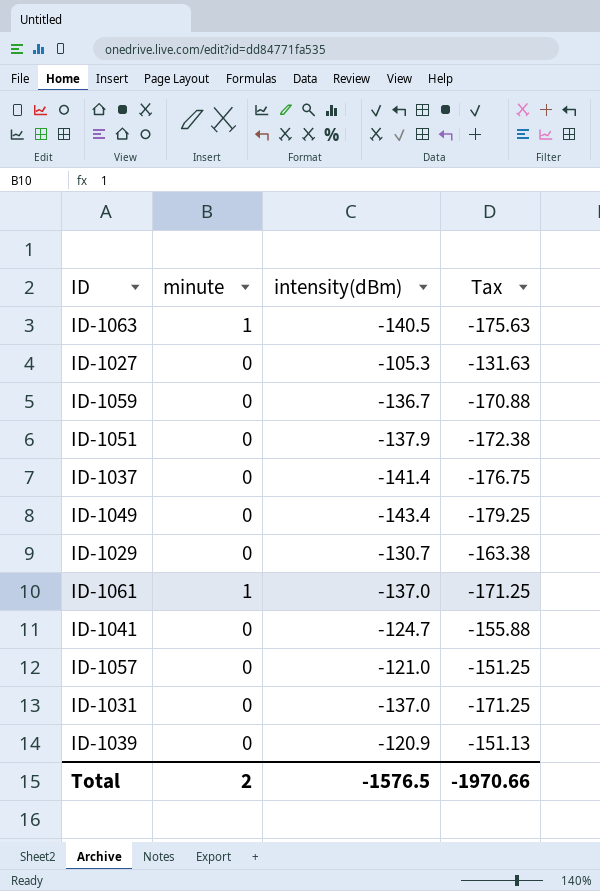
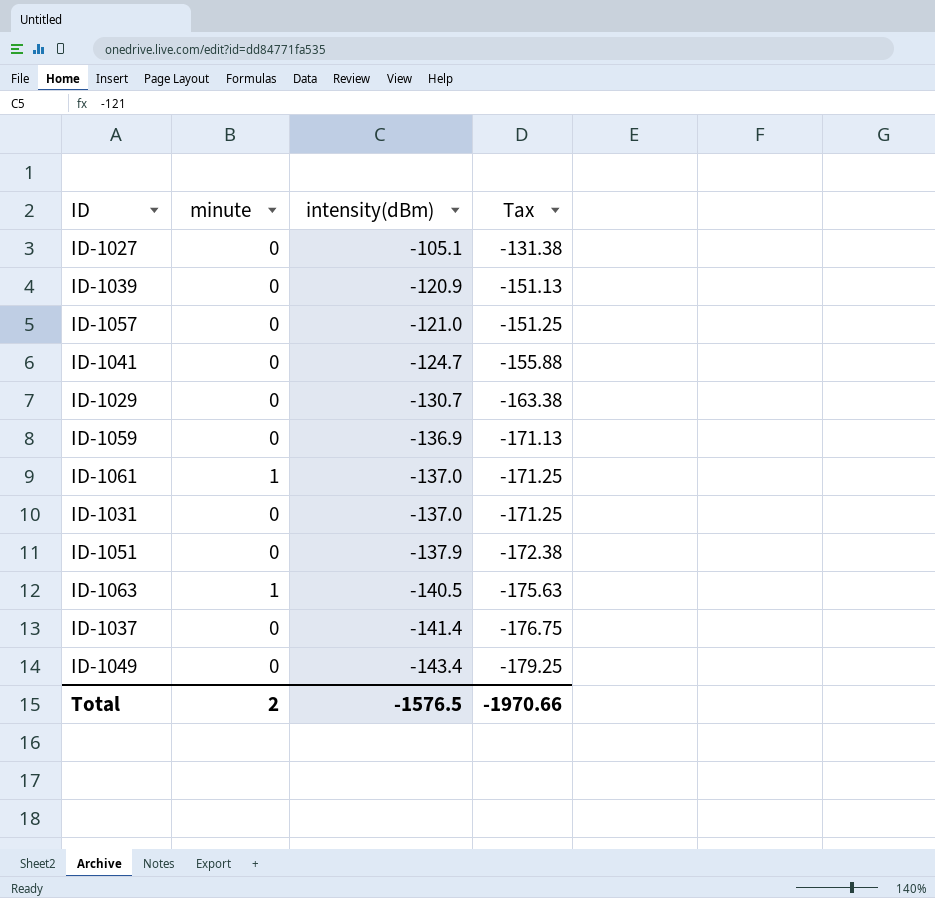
row order: none -> intensity(dBm) descending
ID-1027 | intensity(dBm): -105.3 -> -105.1
ID-1027 | Tax: -131.63 -> -131.38
ID-1059 | intensity(dBm): -136.7 -> -136.9
ID-1059 | Tax: -170.88 -> -171.13

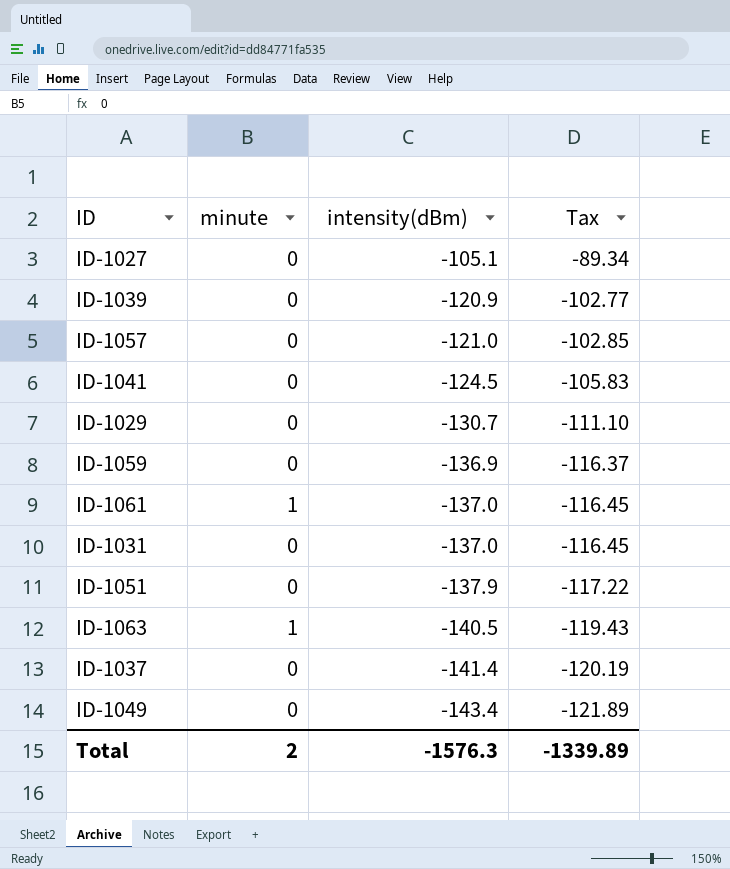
column Tax | formula: [intensity(dBm)] * 1.25 -> [intensity(dBm)] * 0.85
ID-1041 | intensity(dBm): -124.7 -> -124.5
Total | intensity(dBm): -1576.5 -> -1576.3
Total | Tax: -1970.66 -> -1339.89

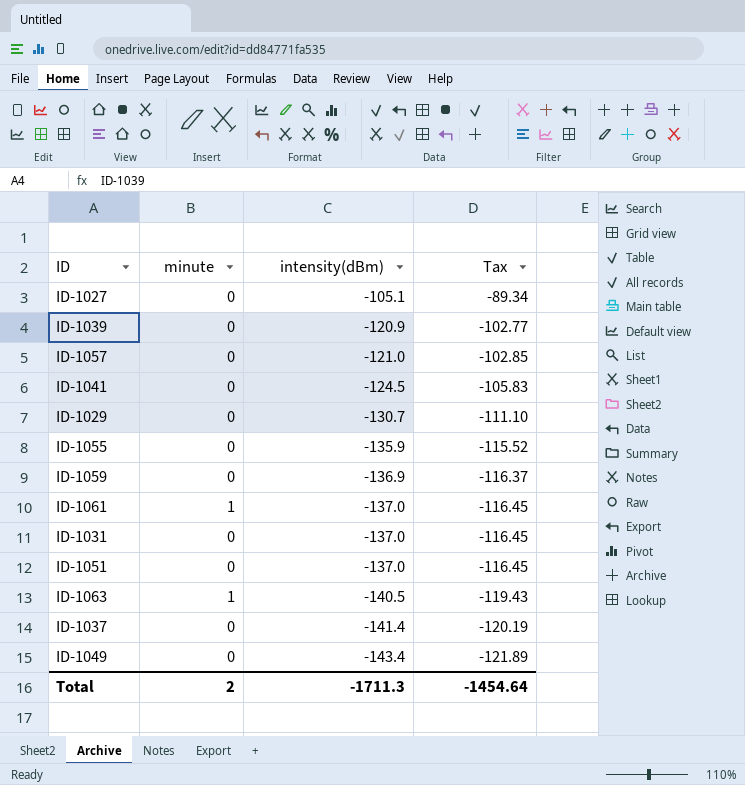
row ID-1055: none -> 0 | -135.9 | -115.52
ID-1051 | intensity(dBm): -137.9 -> -137.0
ID-1051 | Tax: -117.22 -> -116.45
Total | intensity(dBm): -1576.3 -> -1711.3
Total | Tax: -1339.89 -> -1454.64

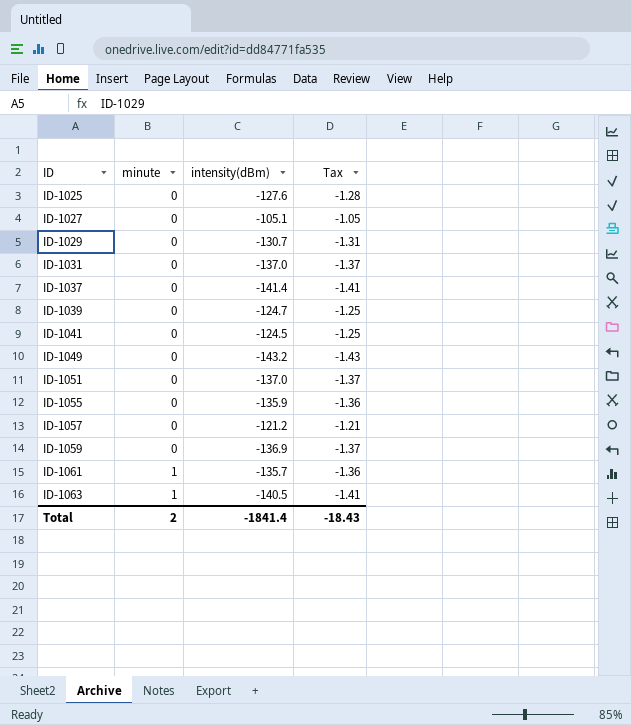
row order: intensity(dBm) descending -> ID ascending
column Tax | formula: [intensity(dBm)] * 0.85 -> [intensity(dBm)] * 0.01
row ID-1025: none -> 0 | -127.6 | -1.28
ID-1039 | intensity(dBm): -120.9 -> -124.7
ID-1049 | intensity(dBm): -143.4 -> -143.2
ID-1057 | intensity(dBm): -121.0 -> -121.2
ID-1061 | intensity(dBm): -137.0 -> -135.7
Total | intensity(dBm): -1711.3 -> -1841.4
Total | Tax: -1454.64 -> -18.43

